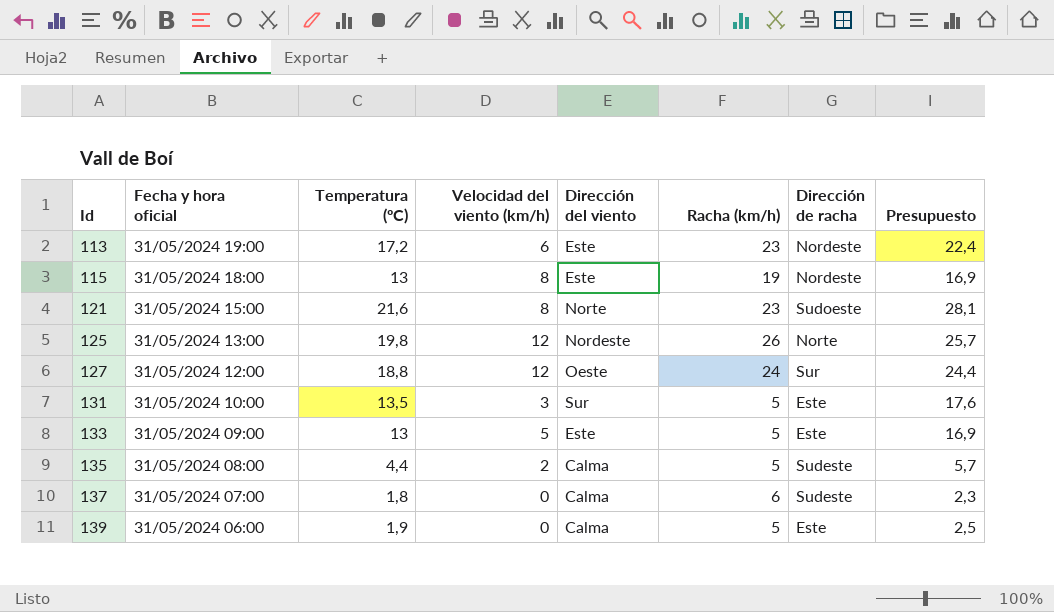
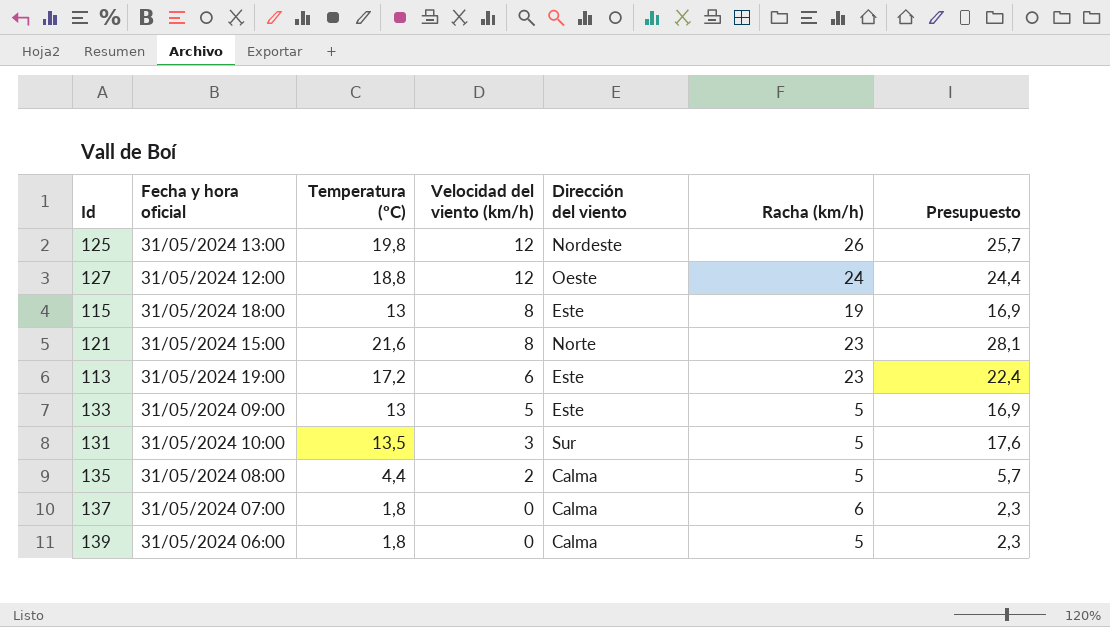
row order: Id ascending -> Velocidad del viento (km/h) descending
column Dirección de racha | position: 7 -> none
139 | Temperatura (ºC): 1,9 -> 1,8
139 | Presupuesto: 2,5 -> 2,3

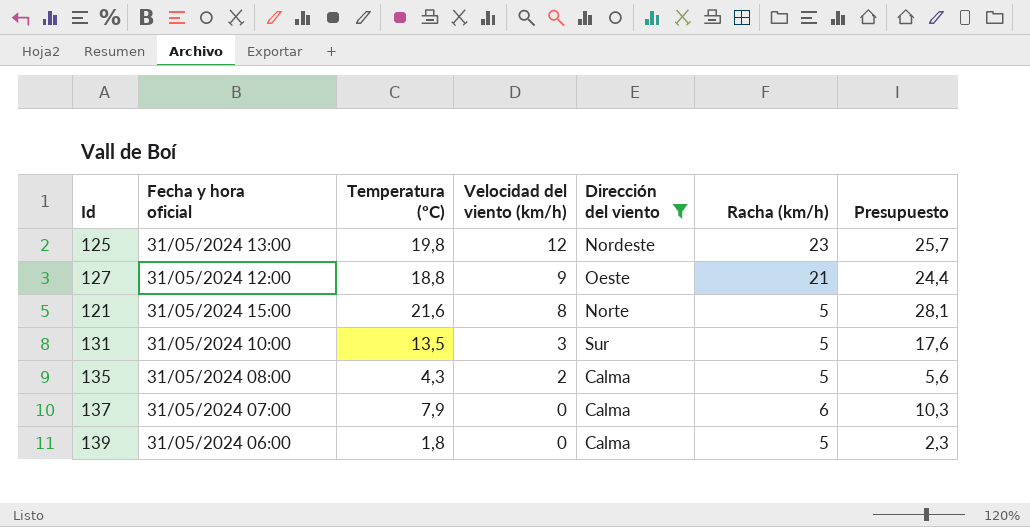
filter: none -> Dirección del viento != Este
125 | Racha (km/h): 26 -> 23
127 | Velocidad del viento (km/h): 12 -> 9
127 | Racha (km/h): 24 -> 21
121 | Racha (km/h): 23 -> 5
135 | Temperatura (ºC): 4,4 -> 4,3
135 | Presupuesto: 5,7 -> 5,6
137 | Temperatura (ºC): 1,8 -> 7,9
137 | Presupuesto: 2,3 -> 10,3

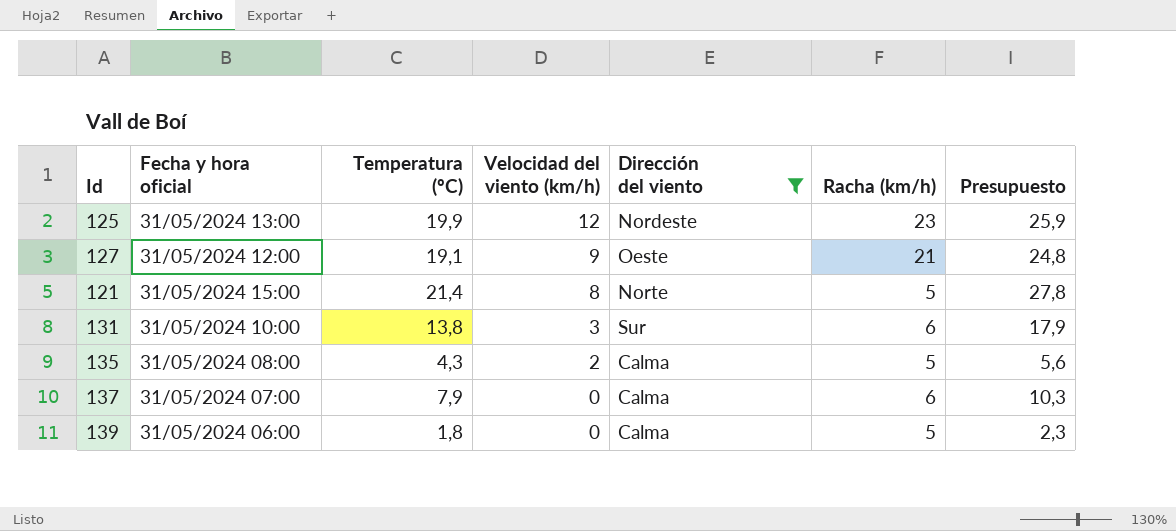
125 | Temperatura (ºC): 19,8 -> 19,9
125 | Presupuesto: 25,7 -> 25,9
127 | Temperatura (ºC): 18,8 -> 19,1
127 | Presupuesto: 24,4 -> 24,8
121 | Temperatura (ºC): 21,6 -> 21,4
121 | Presupuesto: 28,1 -> 27,8
131 | Temperatura (ºC): 13,5 -> 13,8
131 | Racha (km/h): 5 -> 6
131 | Presupuesto: 17,6 -> 17,9

